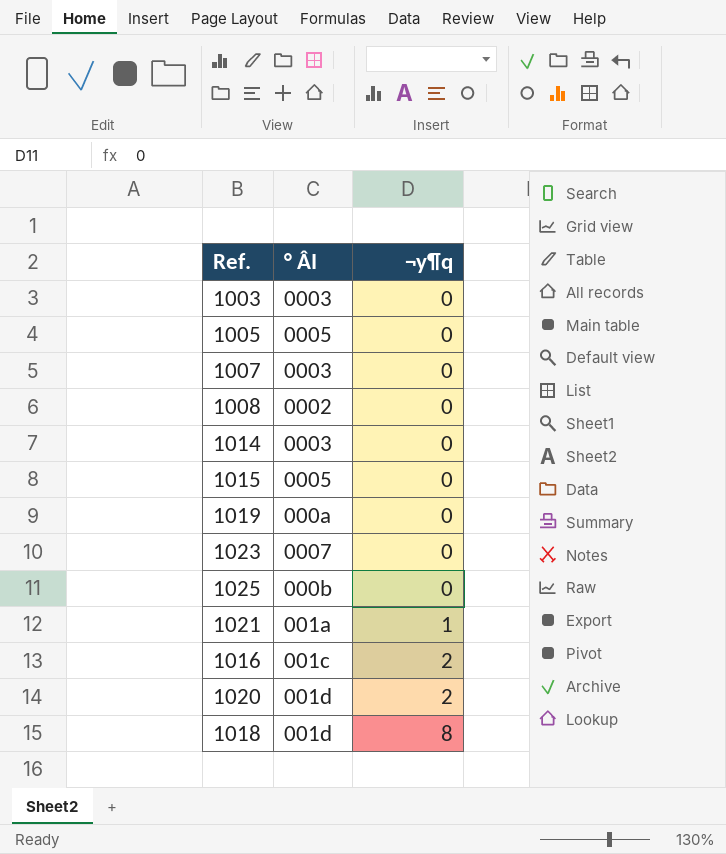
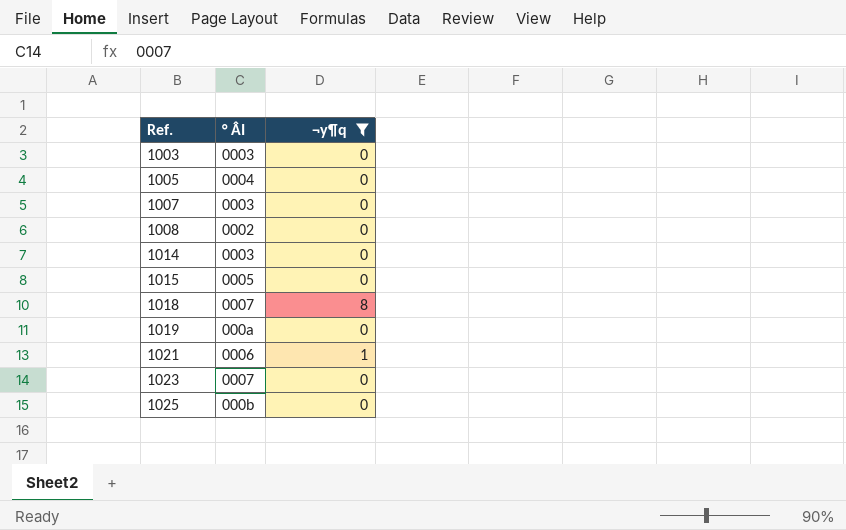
filter: none -> ¬y¶q != 2
row order: ¬y¶q ascending -> Ref. ascending
1005 | ° ÂI: 0005 -> 0004
1018 | ° ÂI: 001d -> 0007
1021 | ° ÂI: 001a -> 0006

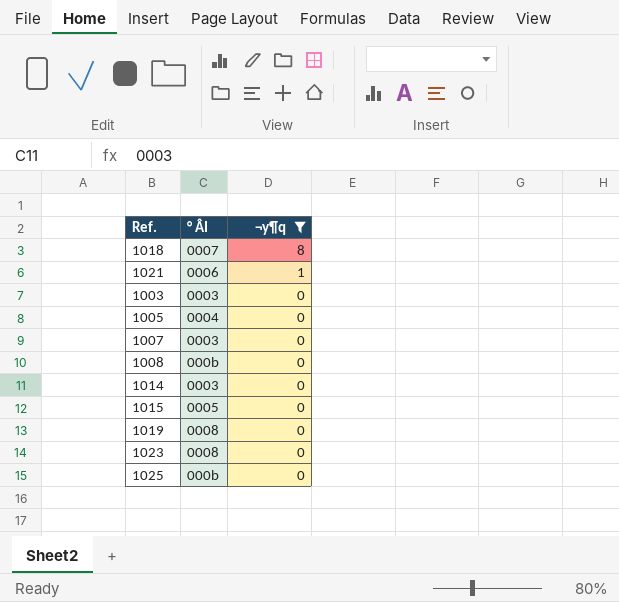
row order: Ref. ascending -> ¬y¶q descending
1008 | ° ÂI: 0002 -> 000b
1019 | ° ÂI: 000a -> 0008
1023 | ° ÂI: 0007 -> 0008

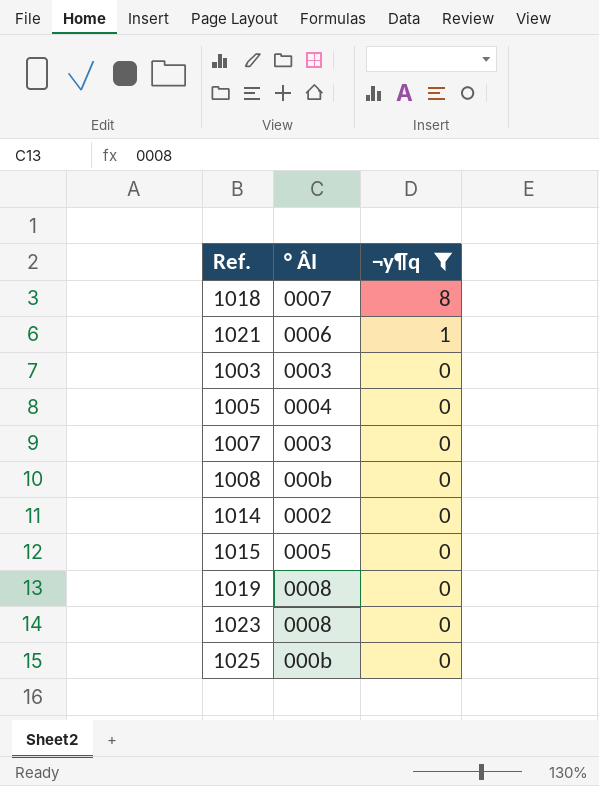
1014 | ° ÂI: 0003 -> 0002

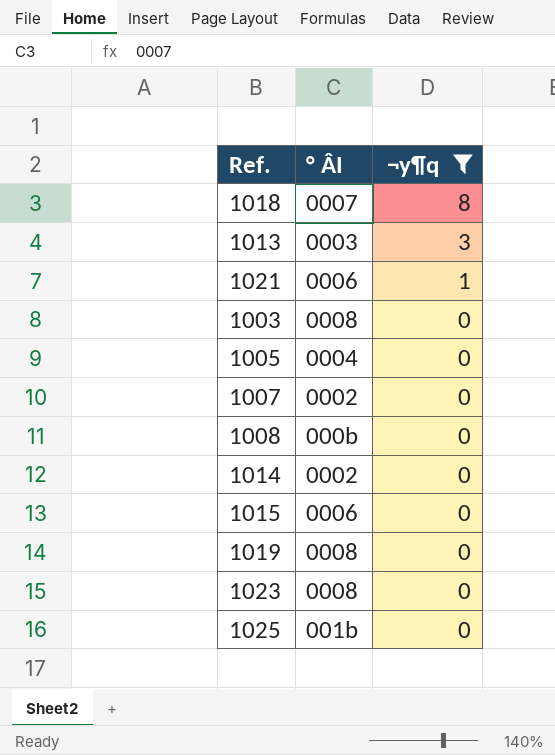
row 1013: none -> 0003 | 3
1003 | ° ÂI: 0003 -> 0008
1007 | ° ÂI: 0003 -> 0002
1015 | ° ÂI: 0005 -> 0006
1025 | ° ÂI: 000b -> 001b

